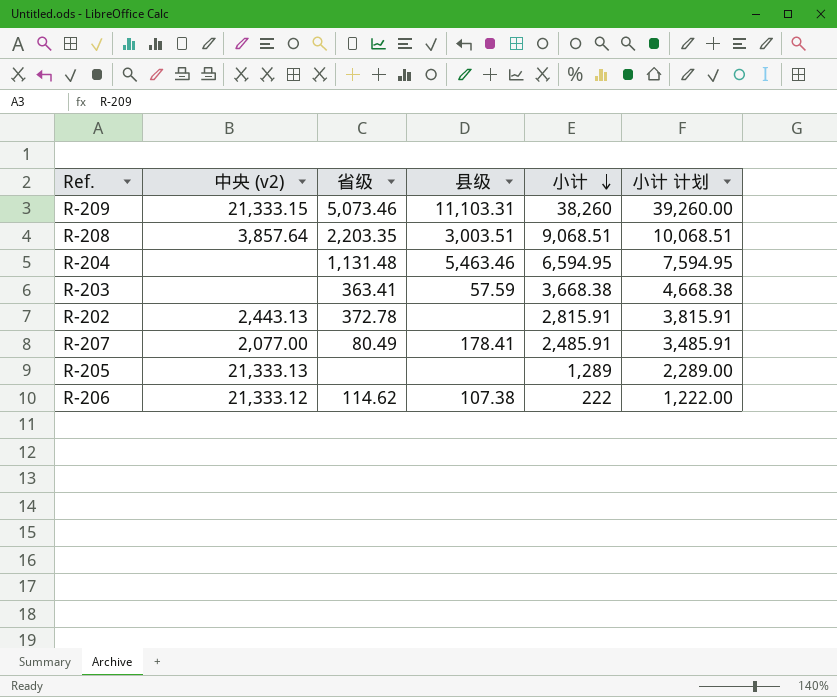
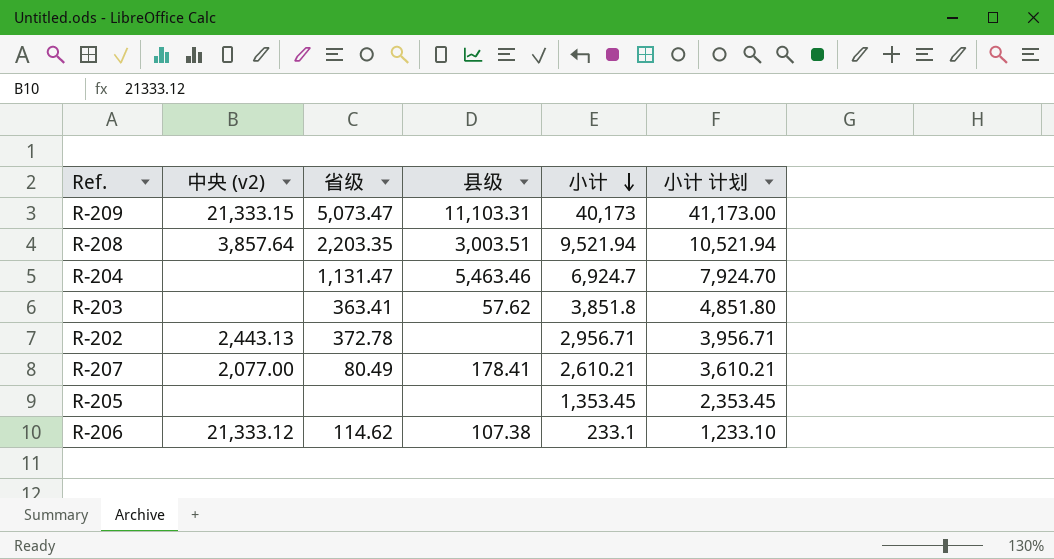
R-209 | 省级: 5,073.46 -> 5,073.47
R-209 | 小计: 38,260 -> 40,173
R-209 | 小计 计划: 39,260.00 -> 41,173.00
R-208 | 小计: 9,068.51 -> 9,521.94
R-208 | 小计 计划: 10,068.51 -> 10,521.94
R-204 | 省级: 1,131.48 -> 1,131.47
R-204 | 小计: 6,594.95 -> 6,924.7
R-204 | 小计 计划: 7,594.95 -> 7,924.70
R-203 | 县级: 57.59 -> 57.62
R-203 | 小计: 3,668.38 -> 3,851.8
R-203 | 小计 计划: 4,668.38 -> 4,851.80
R-202 | 小计: 2,815.91 -> 2,956.71
R-202 | 小计 计划: 3,815.91 -> 3,956.71
R-207 | 小计: 2,485.91 -> 2,610.21
R-207 | 小计 计划: 3,485.91 -> 3,610.21
R-205 | 中央 (v2): 21,333.13 -> none
R-205 | 小计: 1,289 -> 1,353.45
R-205 | 小计 计划: 2,289.00 -> 2,353.45
R-206 | 小计: 222 -> 233.1
R-206 | 小计 计划: 1,222.00 -> 1,233.10

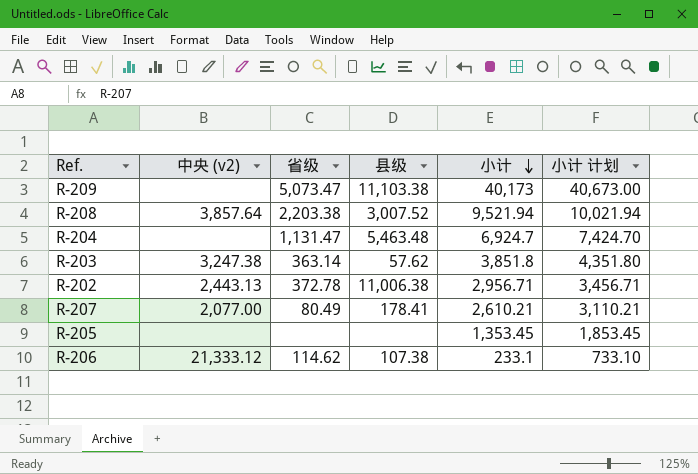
column 小计 计划 | formula: [小计] + 1000 -> [小计] + 500
R-209 | 中央 (v2): 21,333.15 -> none
R-209 | 县级: 11,103.31 -> 11,103.38
R-208 | 省级: 2,203.35 -> 2,203.38
R-208 | 县级: 3,003.51 -> 3,007.52
R-204 | 县级: 5,463.46 -> 5,463.48
R-203 | 中央 (v2): none -> 3,247.38
R-203 | 省级: 363.41 -> 363.14
R-202 | 县级: none -> 11,006.38

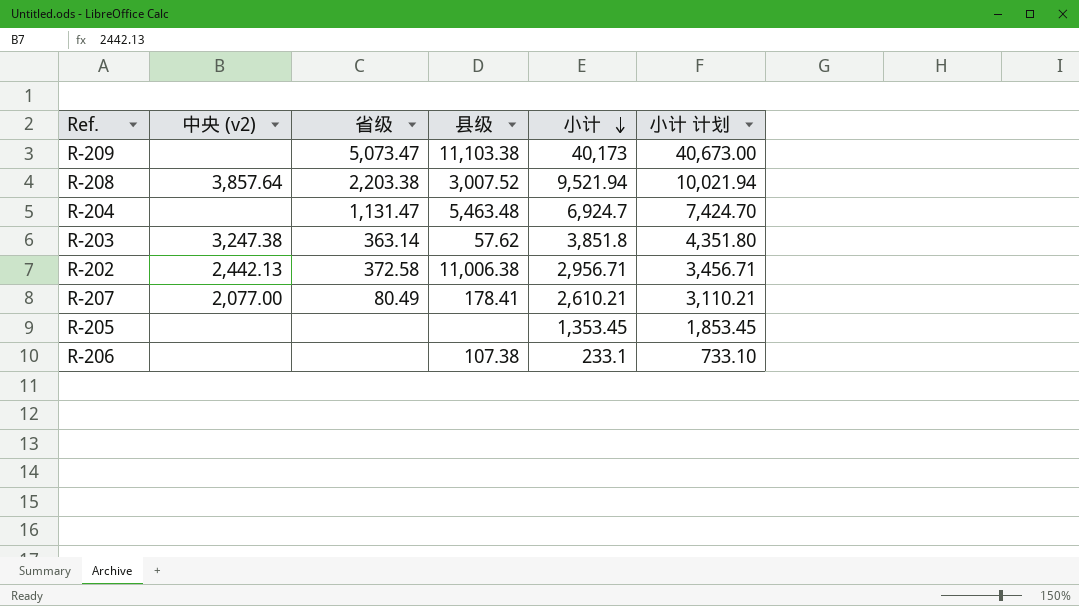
R-202 | 中央 (v2): 2,443.13 -> 2,442.13
R-202 | 省级: 372.78 -> 372.58
R-206 | 中央 (v2): 21,333.12 -> none
R-206 | 省级: 114.62 -> none

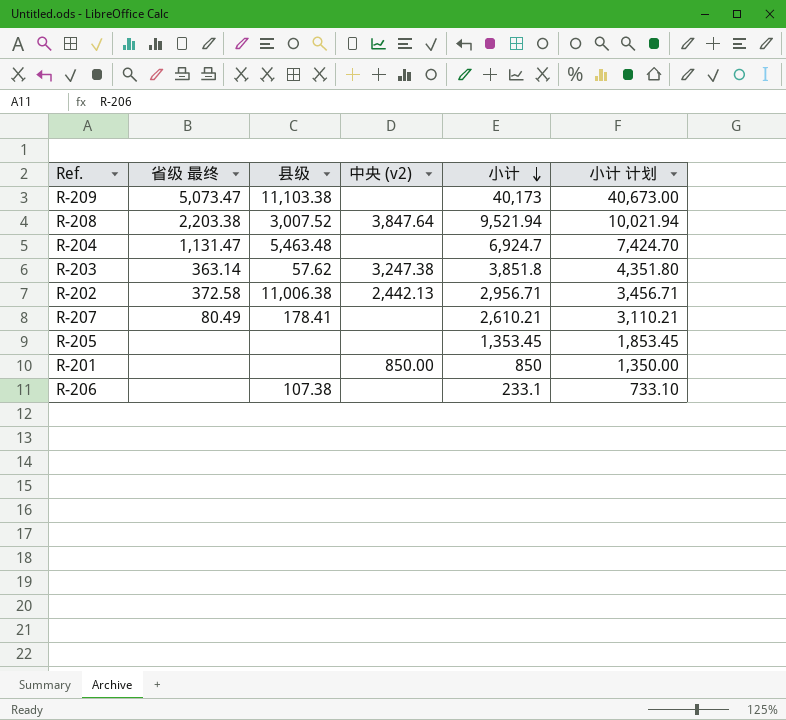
column name: 省级 -> 省级 最终
column 中央 (v2) | position: 2 -> 4
R-208 | 中央 (v2): 3,857.64 -> 3,847.64
R-207 | 中央 (v2): 2,077.00 -> none
row R-201: none -> none | none | 850.00 | 850 | 1,350.00

